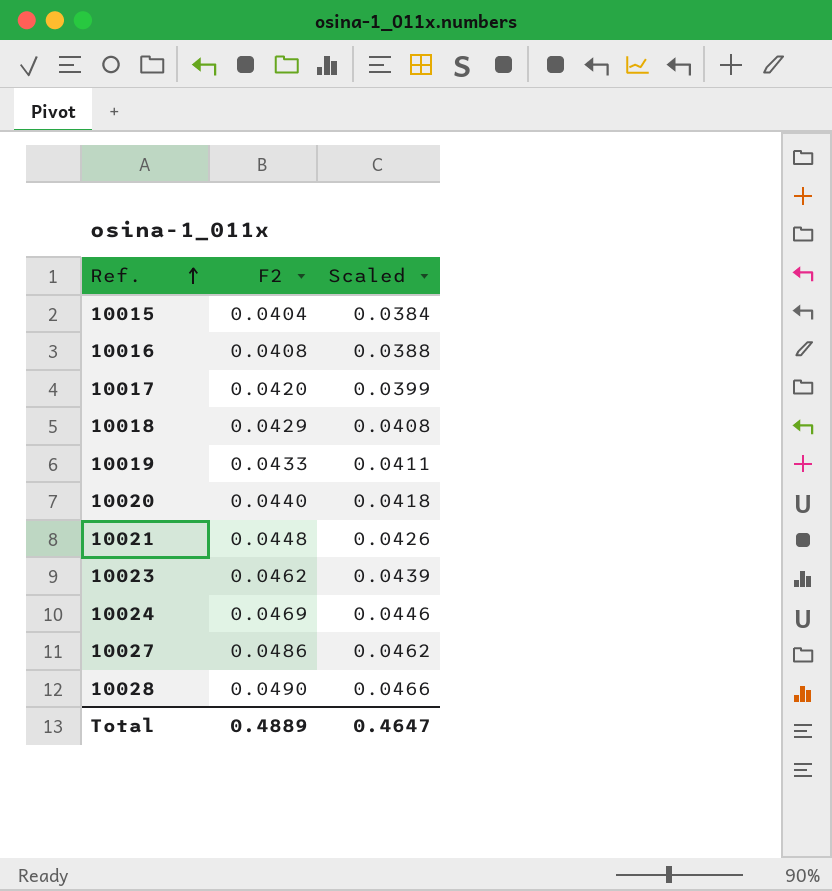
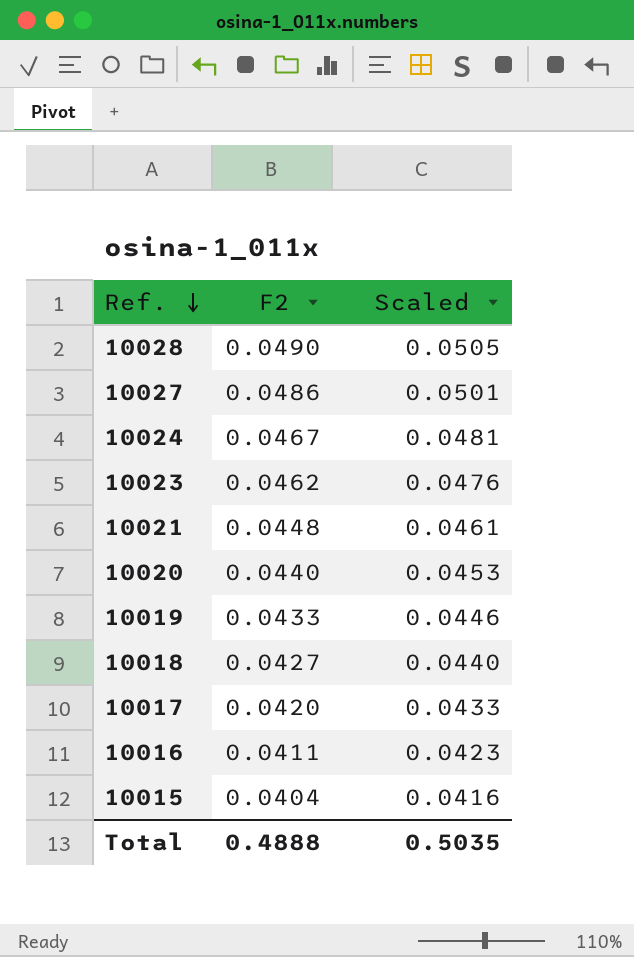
row order: Ref. ascending -> Ref. descending
column Scaled | formula: [F2] * 0.95 -> [F2] * 1.03
10024 | F2: 0.0469 -> 0.0467
10018 | F2: 0.0429 -> 0.0427
10016 | F2: 0.0408 -> 0.0411
Total | F2: 0.4889 -> 0.4888
Total | Scaled: 0.4647 -> 0.5035

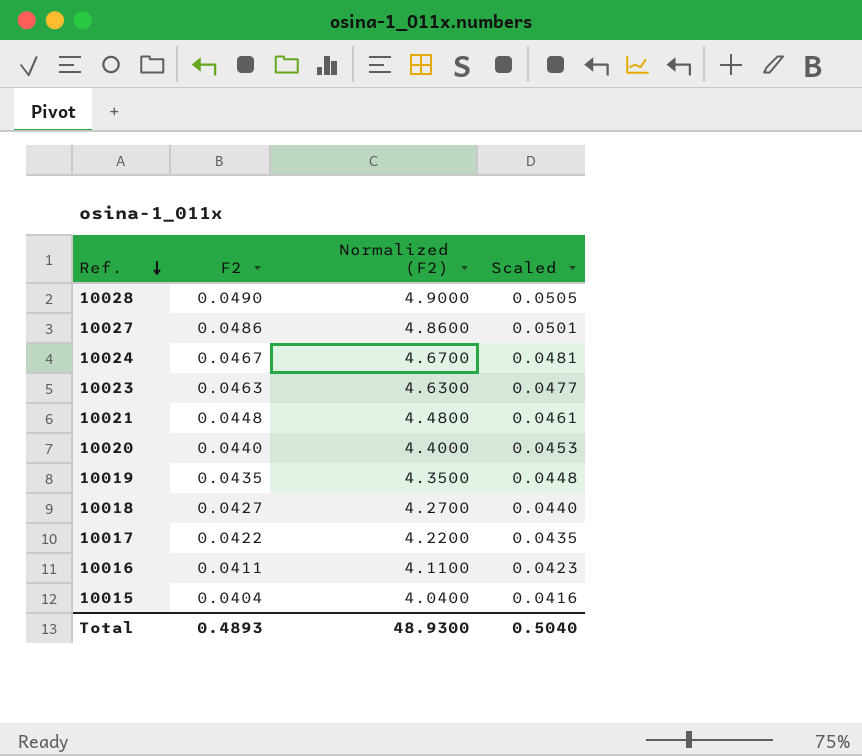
column Normalized (F2) | formula: none -> [F2] * 100
10023 | F2: 0.0462 -> 0.0463
10023 | Scaled: 0.0476 -> 0.0477
10019 | F2: 0.0433 -> 0.0435
10019 | Scaled: 0.0446 -> 0.0448
10017 | F2: 0.0420 -> 0.0422
10017 | Scaled: 0.0433 -> 0.0435
Total | F2: 0.4888 -> 0.4893
Total | Scaled: 0.5035 -> 0.5040

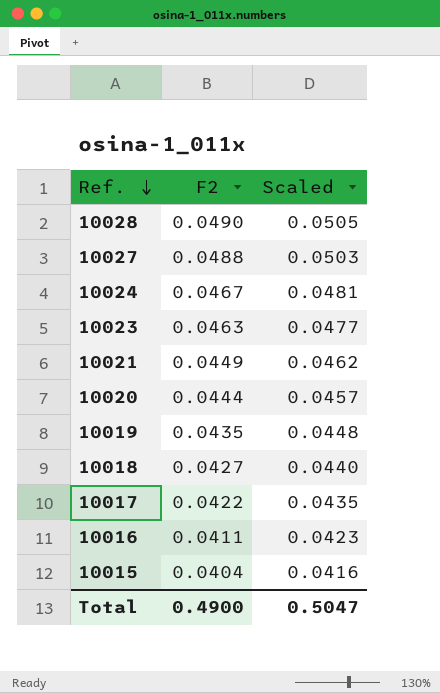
column Normalized (F2) | formula: [F2] * 100 -> none
10027 | F2: 0.0486 -> 0.0488
10027 | Scaled: 0.0501 -> 0.0503
10021 | F2: 0.0448 -> 0.0449
10021 | Scaled: 0.0461 -> 0.0462
10020 | F2: 0.0440 -> 0.0444
10020 | Scaled: 0.0453 -> 0.0457
Total | F2: 0.4893 -> 0.4900
Total | Scaled: 0.5040 -> 0.5047

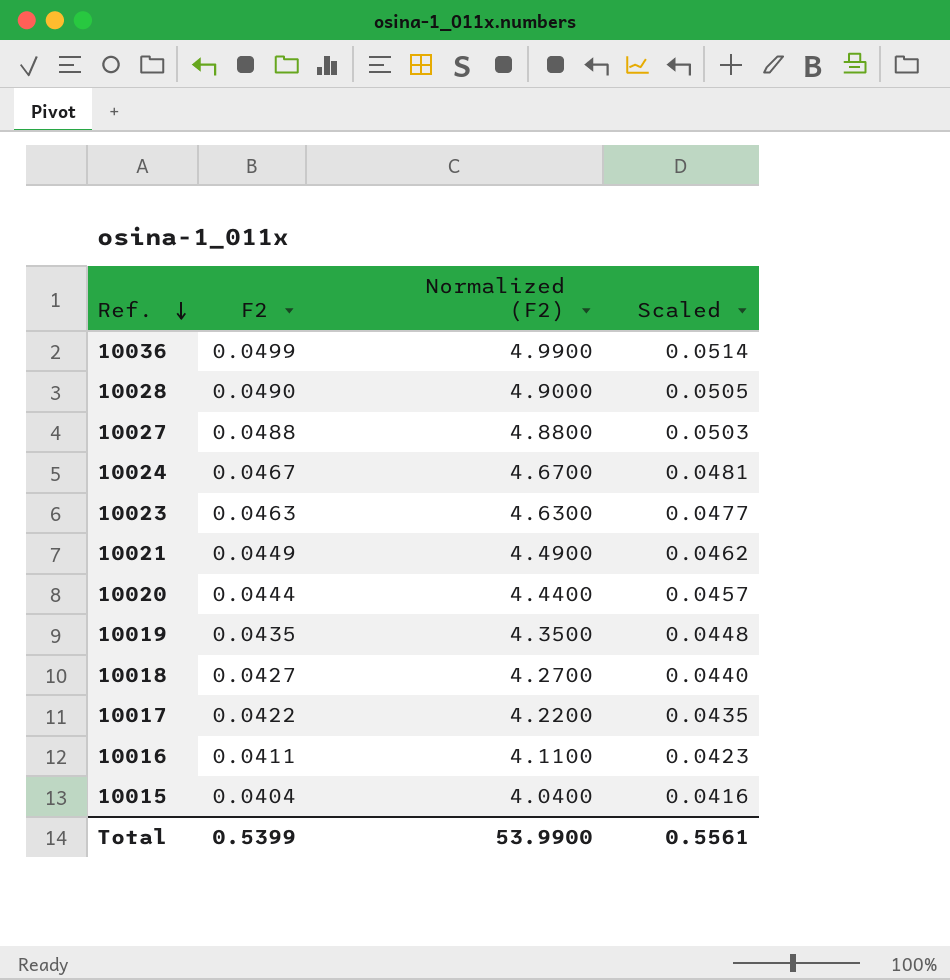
column Normalized (F2) | formula: none -> [F2] * 100
row 10036: none -> 0.0499 | 4.9900 | 0.0514
Total | F2: 0.4900 -> 0.5399
Total | Scaled: 0.5047 -> 0.5561

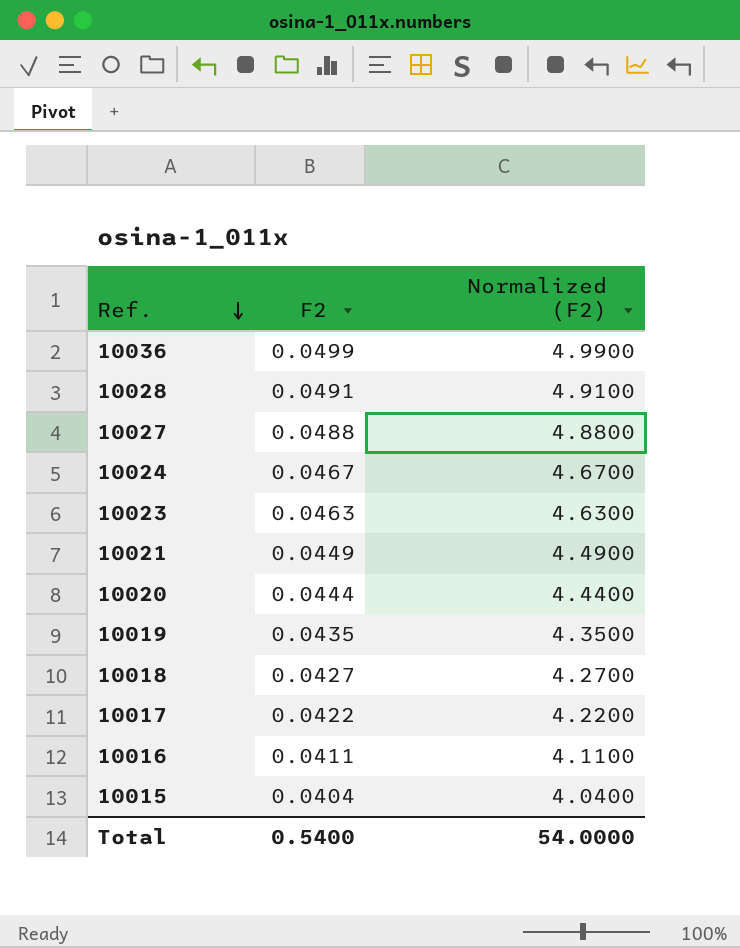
column Scaled | formula: [F2] * 1.03 -> none
10028 | F2: 0.0490 -> 0.0491
10028 | Normalized (F2): 4.9000 -> 4.9100
Total | F2: 0.5399 -> 0.5400
Total | Normalized (F2): 53.9900 -> 54.0000

